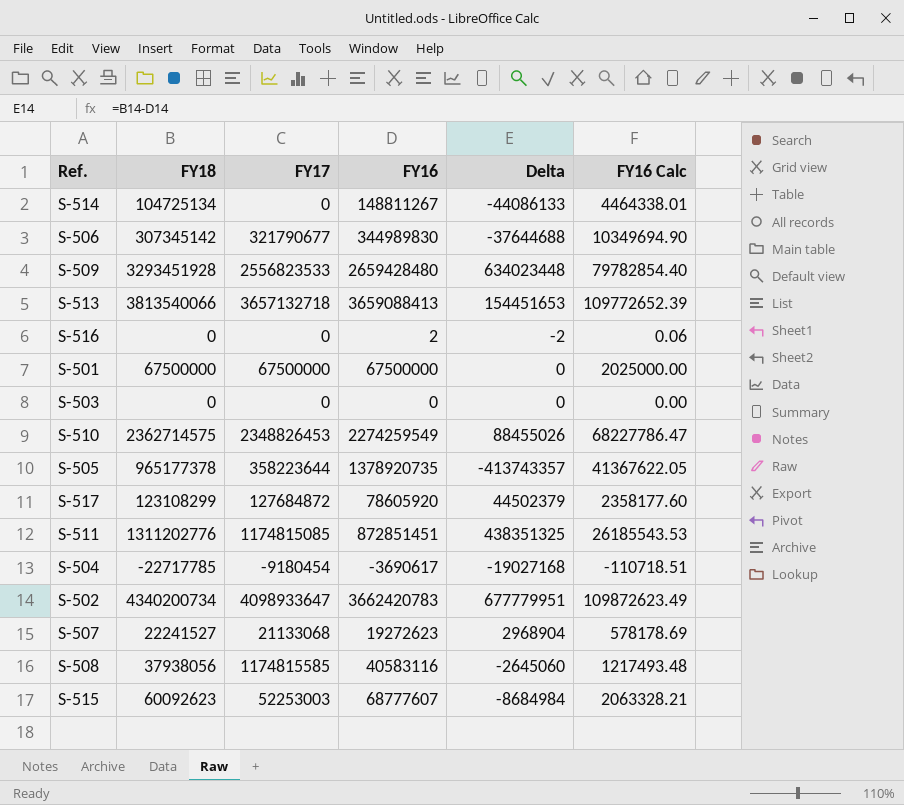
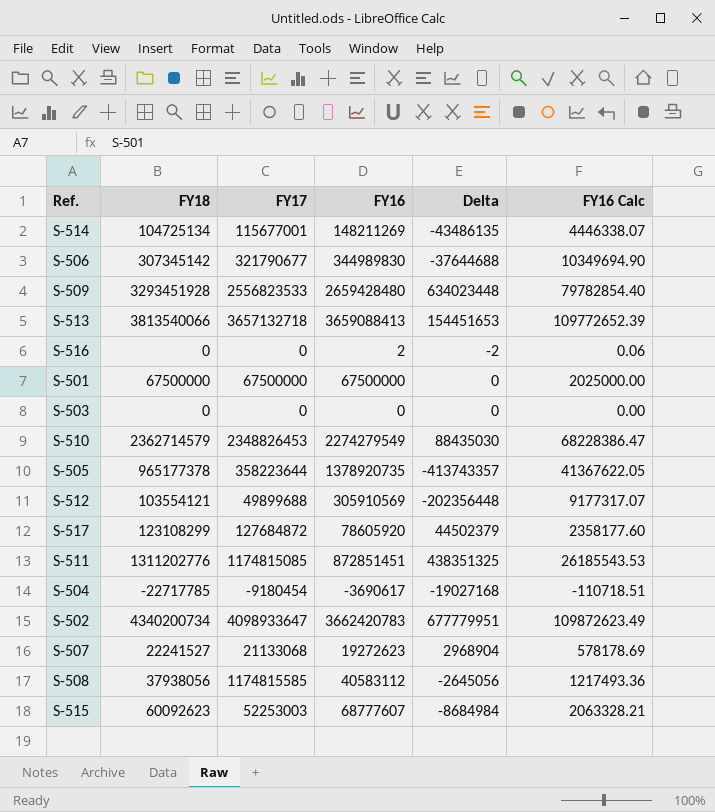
S-514 | FY17: 0 -> 115677001
S-514 | FY16: 148811267 -> 148211269
S-514 | Delta: -44086133 -> -43486135
S-514 | FY16 Calc: 4464338.01 -> 4446338.07
S-510 | FY18: 2362714575 -> 2362714579
S-510 | FY16: 2274259549 -> 2274279549
S-510 | Delta: 88455026 -> 88435030
S-510 | FY16 Calc: 68227786.47 -> 68228386.47
row S-512: none -> 103554121 | 49899688 | 305910569 | -202356448 | 9177317.07
S-508 | FY16: 40583116 -> 40583112
S-508 | Delta: -2645060 -> -2645056
S-508 | FY16 Calc: 1217493.48 -> 1217493.36

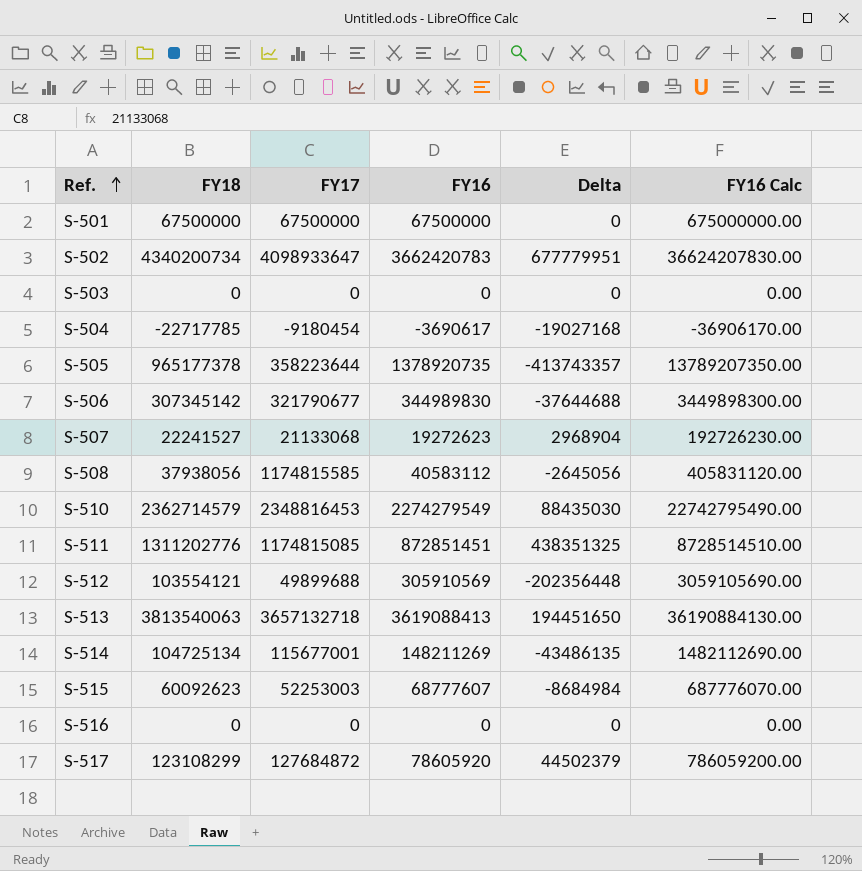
row order: none -> Ref. ascending
column FY16 Calc | formula: [FY16] * 0.03 -> [FY16] * 10
row S-509: 3293451928 | 2556823533 | 2659428480 | 634023448 | 79782854.40 -> none
S-510 | FY17: 2348826453 -> 2348816453
S-513 | FY18: 3813540066 -> 3813540063
S-513 | FY16: 3659088413 -> 3619088413
S-513 | Delta: 154451653 -> 194451650
S-516 | FY16: 2 -> 0
S-516 | Delta: -2 -> 0

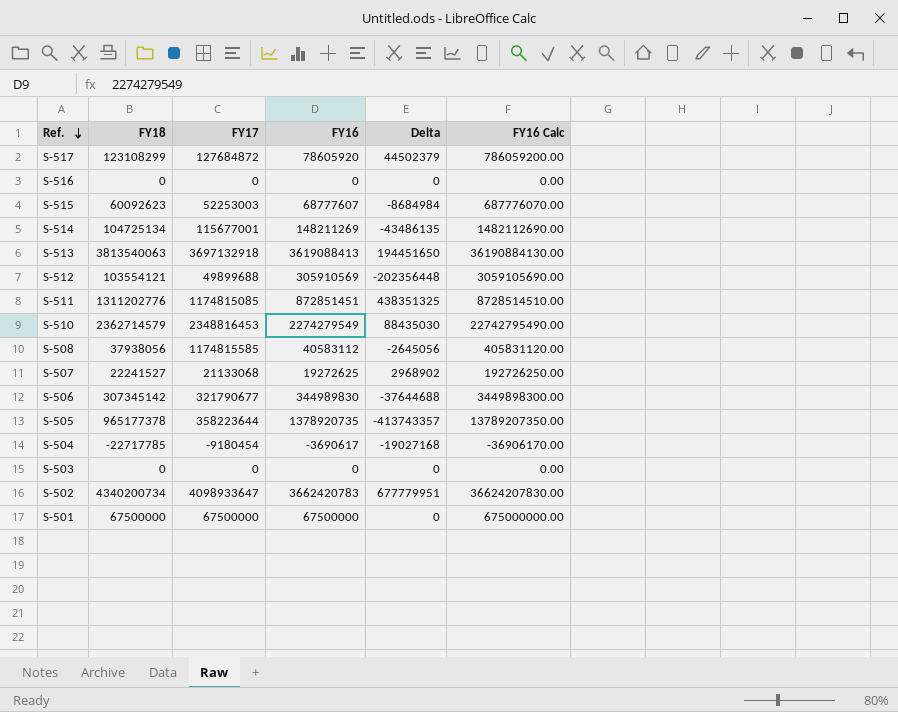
row order: Ref. ascending -> Ref. descending
S-513 | FY17: 3657132718 -> 3697132918
S-507 | FY16: 19272623 -> 19272625
S-507 | Delta: 2968904 -> 2968902
S-507 | FY16 Calc: 192726230.00 -> 192726250.00

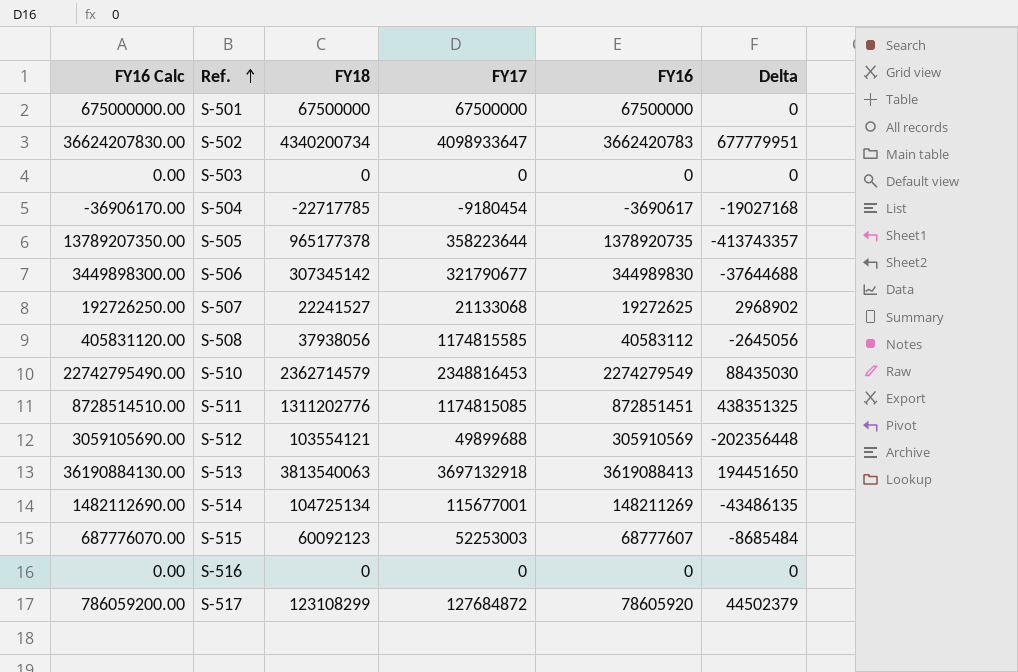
row order: Ref. descending -> Ref. ascending
column FY16 Calc | position: 6 -> 1
S-515 | FY18: 60092623 -> 60092123
S-515 | Delta: -8684984 -> -8685484

